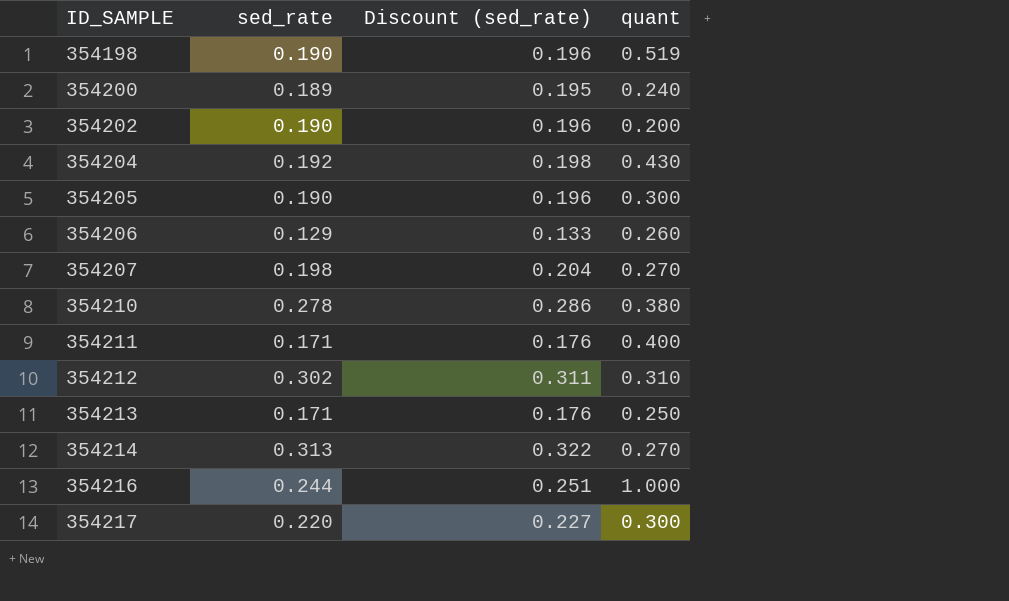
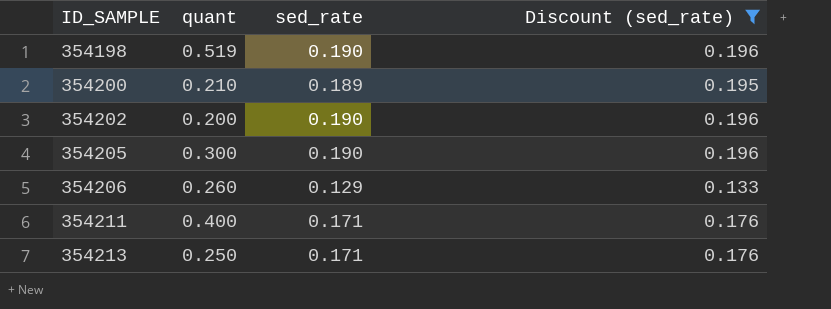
filter: none -> Discount (sed_rate) <= 0.196
column quant | position: 4 -> 2
354200 | quant: 0.240 -> 0.210

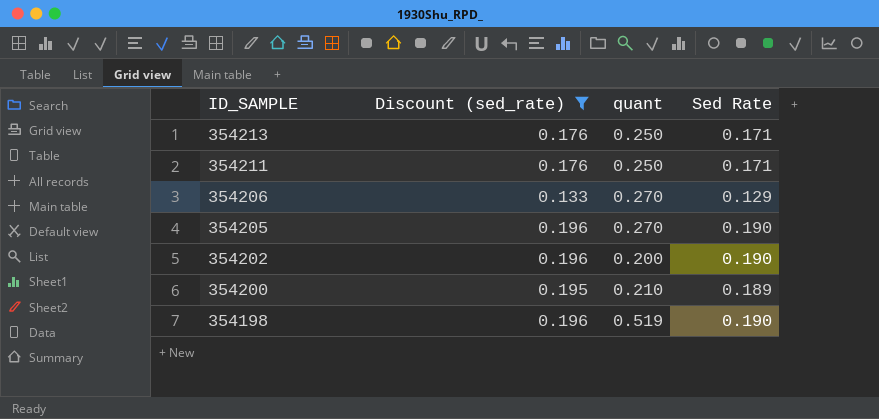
row order: ID_SAMPLE ascending -> ID_SAMPLE descending
column Discount (sed_rate) | position: 4 -> 2
column name: sed_rate -> Sed Rate
354211 | quant: 0.400 -> 0.250
354206 | quant: 0.260 -> 0.270
354205 | quant: 0.300 -> 0.270

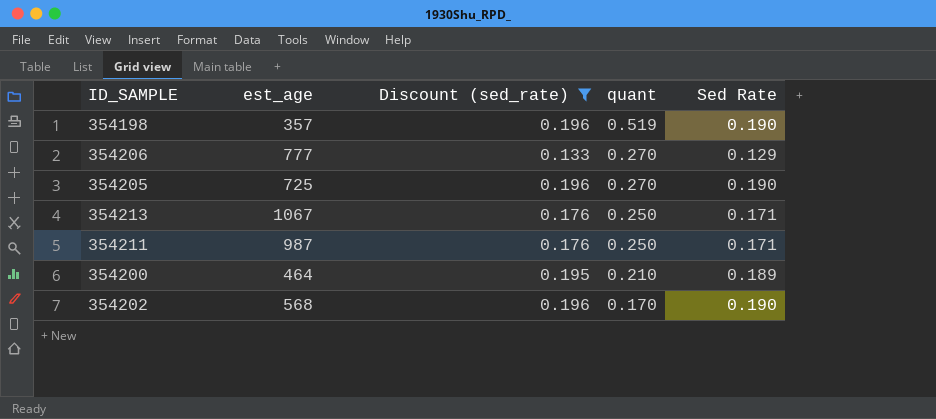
row order: ID_SAMPLE descending -> quant descending
column est_age | position: none -> 2
354202 | quant: 0.200 -> 0.170

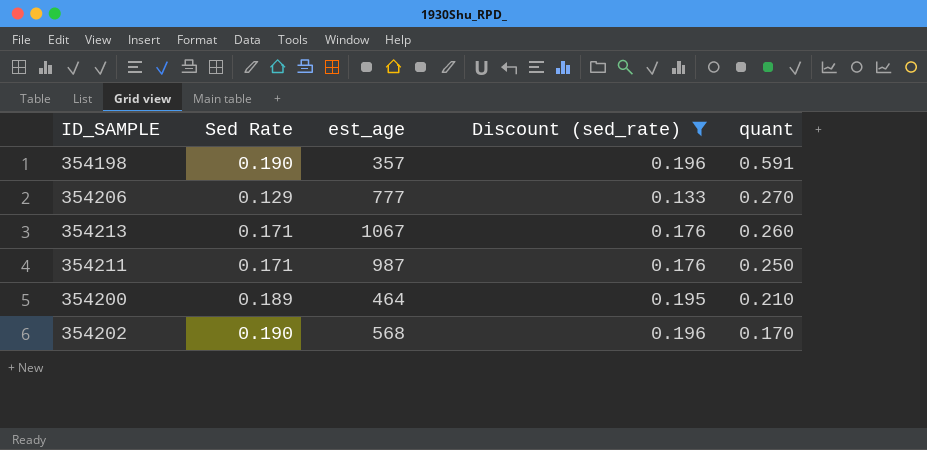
column Sed Rate | position: 5 -> 2
row 354205: 725 | 0.196 | 0.270 | 0.190 -> none
354198 | quant: 0.519 -> 0.591
354213 | quant: 0.250 -> 0.260

